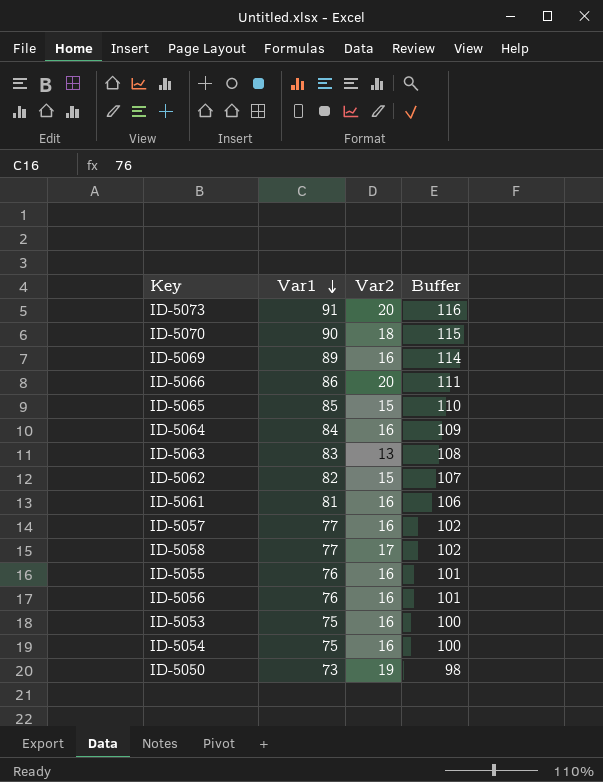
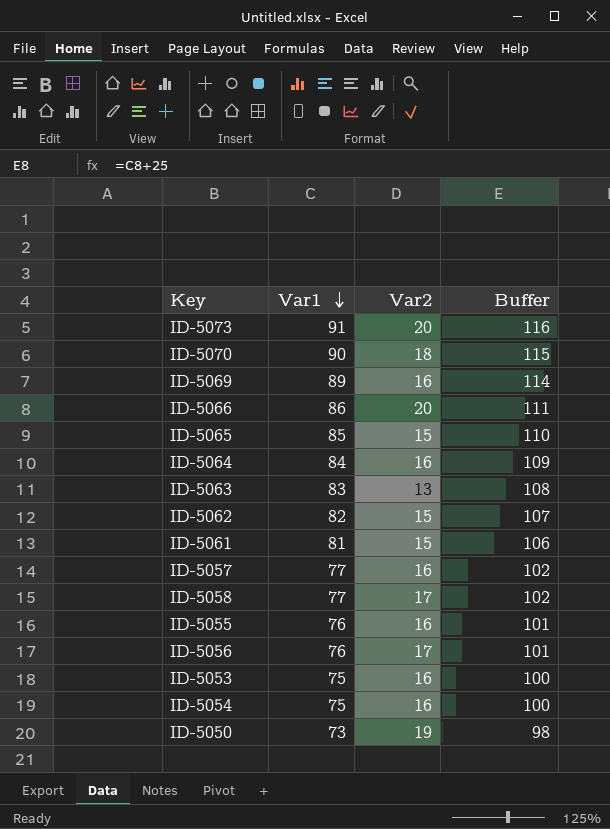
ID-5061 | Var2: 16 -> 15
ID-5056 | Var2: 16 -> 17

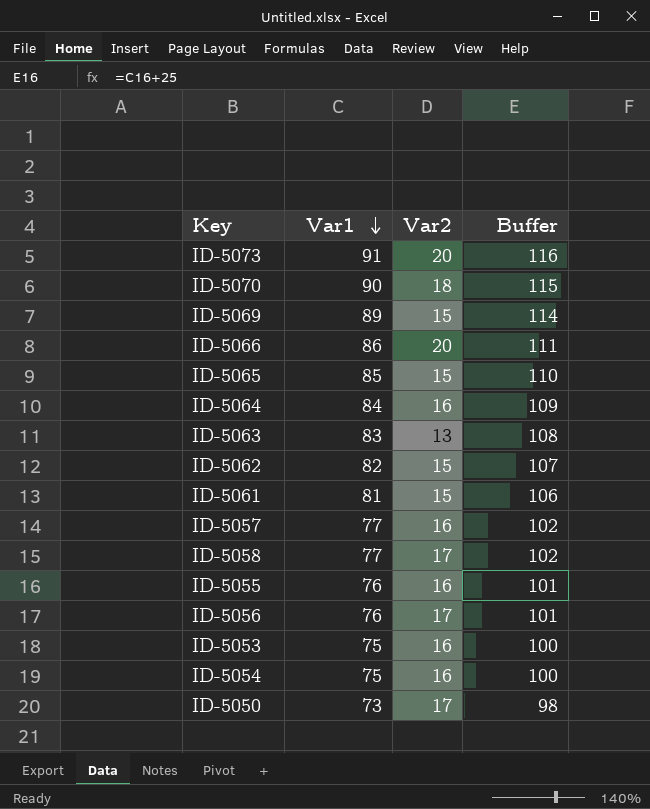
ID-5069 | Var2: 16 -> 15
ID-5050 | Var2: 19 -> 17

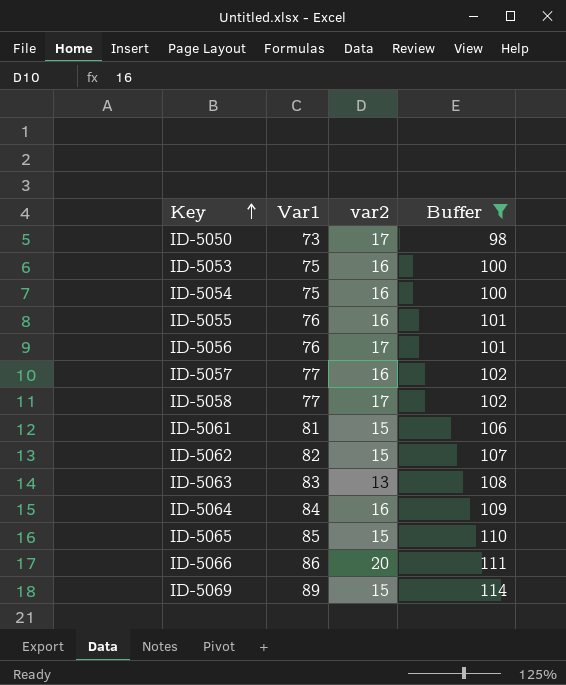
filter: none -> Buffer <= 114
row order: Var1 descending -> Key ascending
column name: Var2 -> var2

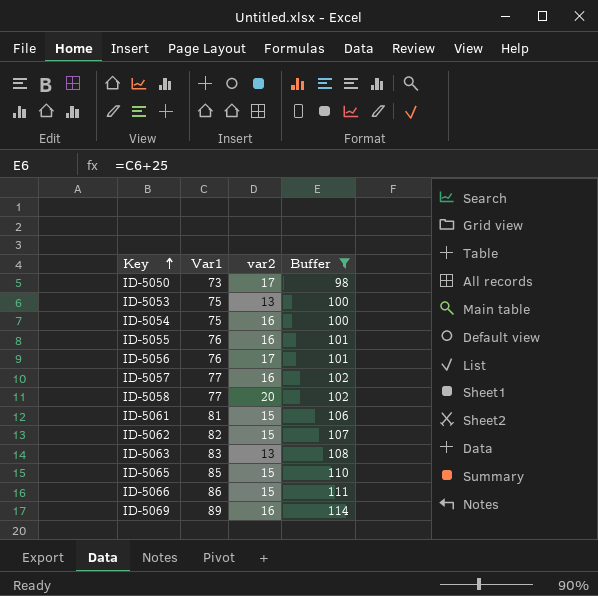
row ID-5064: 84 | 16 | 109 -> none
ID-5053 | var2: 16 -> 13
ID-5058 | var2: 17 -> 20
ID-5066 | var2: 20 -> 15
ID-5069 | var2: 15 -> 16

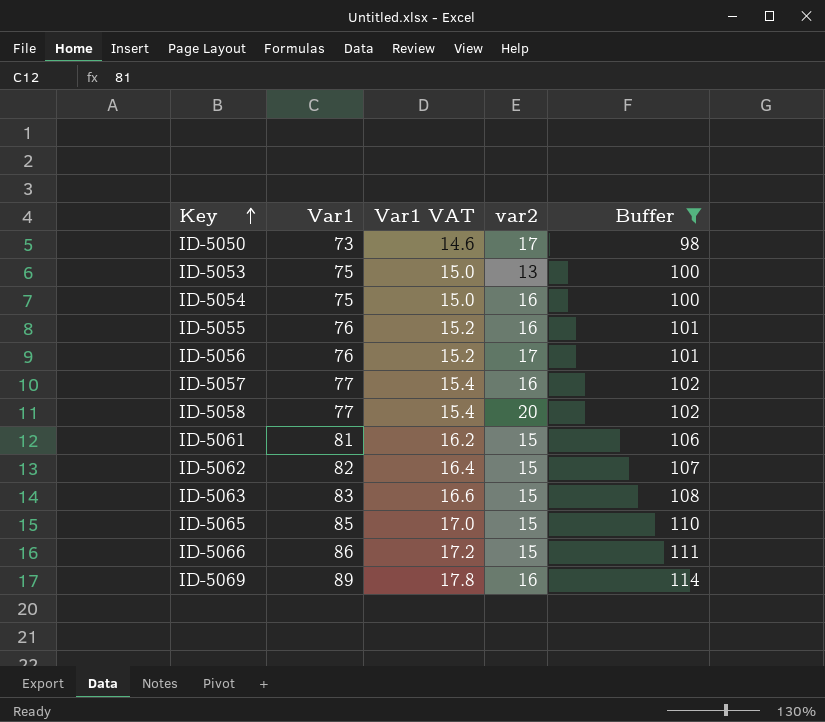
column Var1 VAT | formula: none -> [Var1] * 0.2
ID-5063 | var2: 13 -> 15

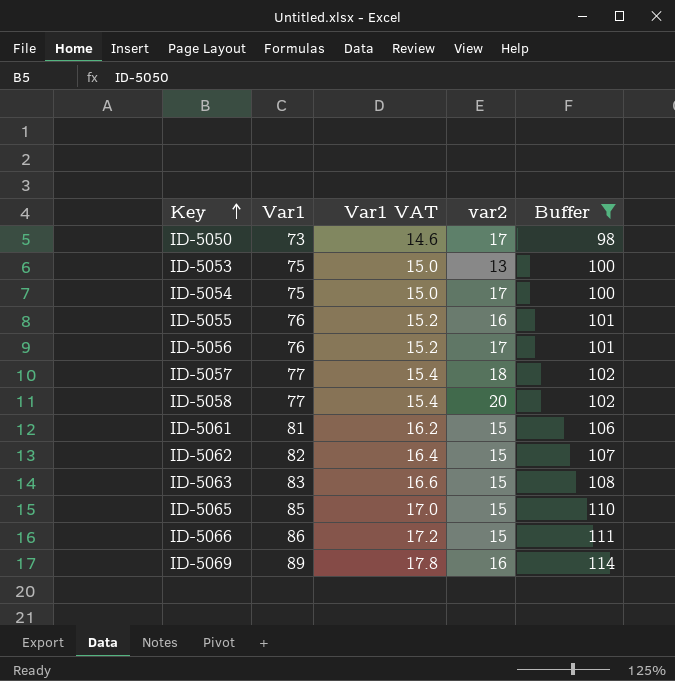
ID-5054 | var2: 16 -> 17
ID-5057 | var2: 16 -> 18

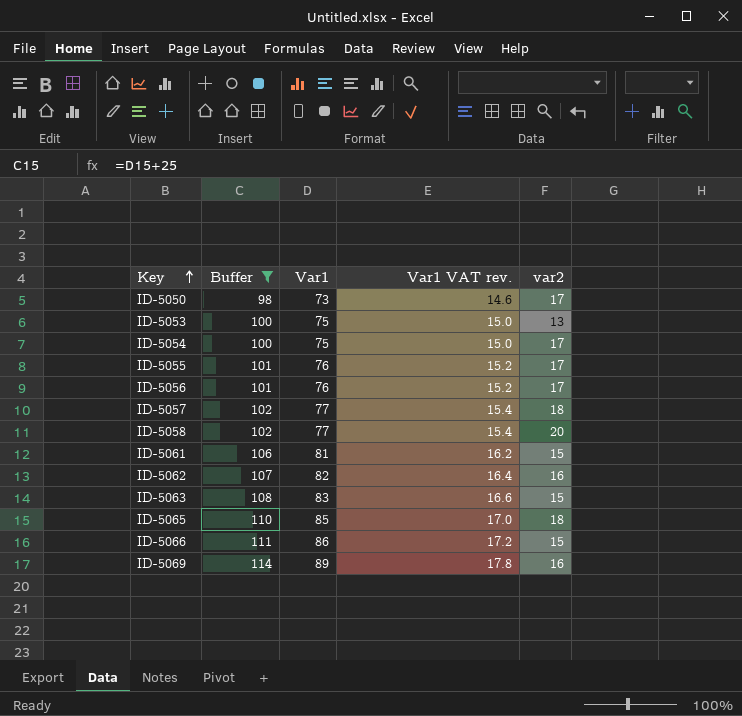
column Buffer | position: 5 -> 2
column name: Var1 VAT -> Var1 VAT rev.
ID-5055 | var2: 16 -> 17
ID-5062 | var2: 15 -> 16
ID-5065 | var2: 15 -> 18

